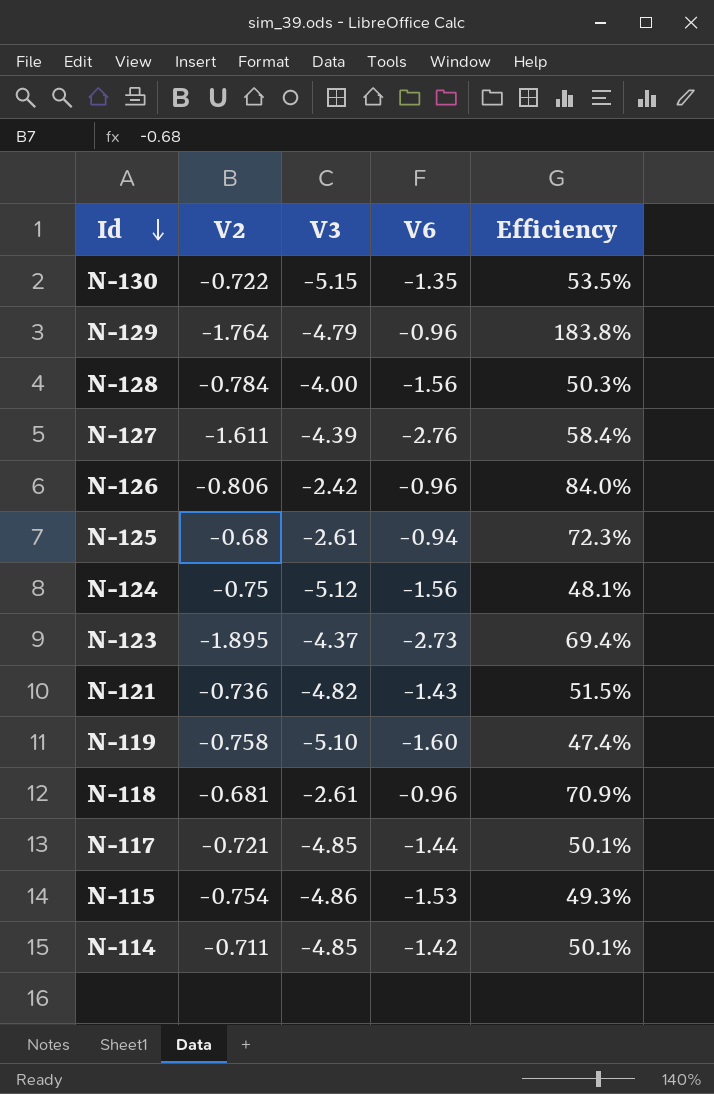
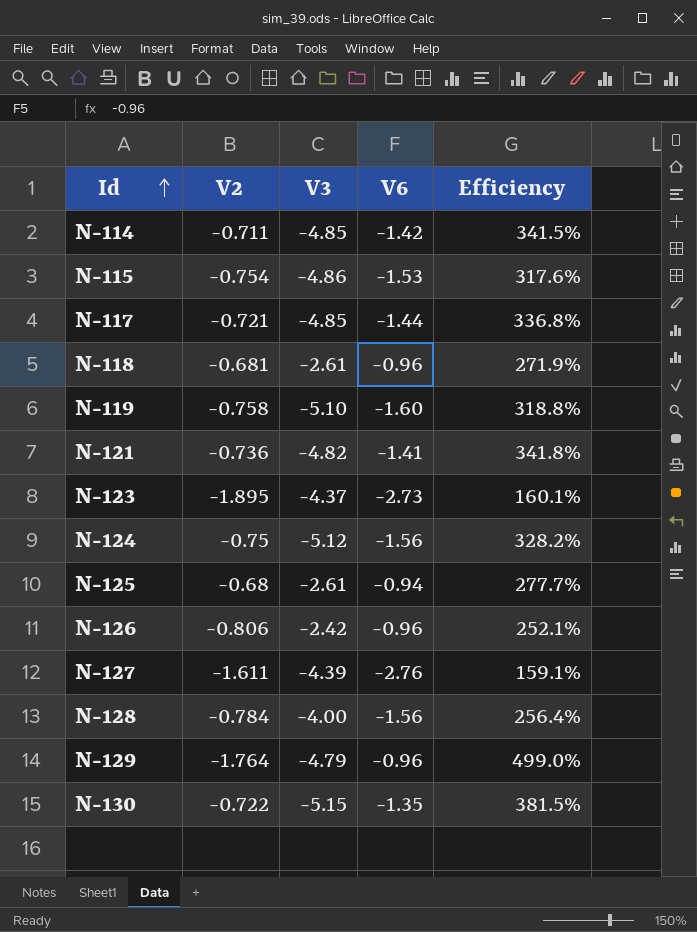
row order: Id descending -> Id ascending
column Efficiency | formula: [V2] / [V6] -> [V3] / [V6]
N-121 | V6: -1.43 -> -1.41

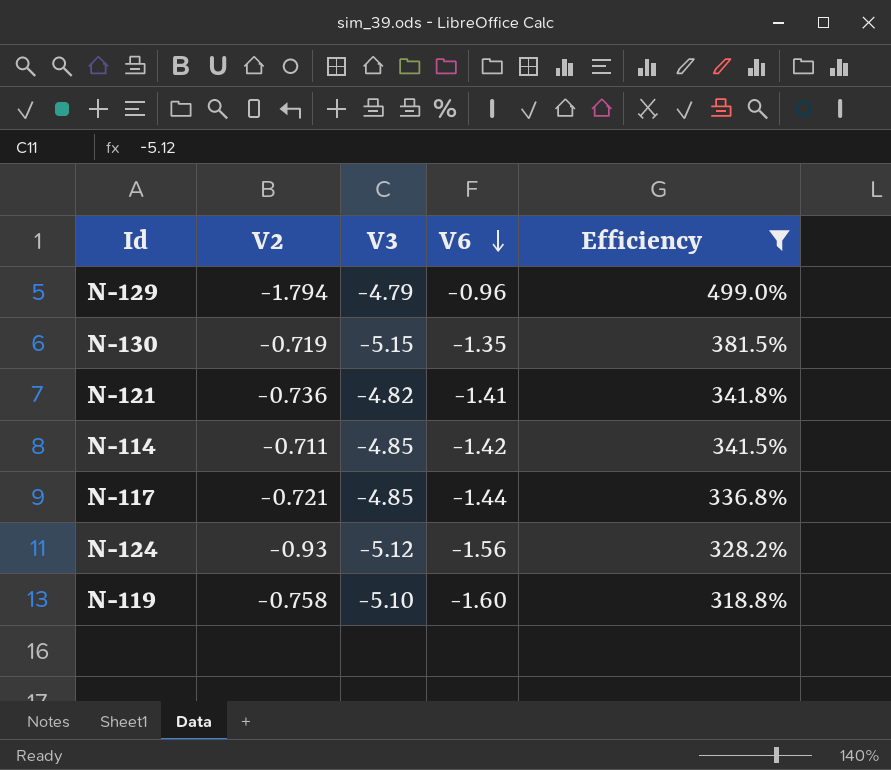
filter: none -> Efficiency >= 318.8%
row order: Id ascending -> V6 descending
N-129 | V2: -1.764 -> -1.794
N-130 | V2: -0.722 -> -0.719
N-124 | V2: -0.75 -> -0.93

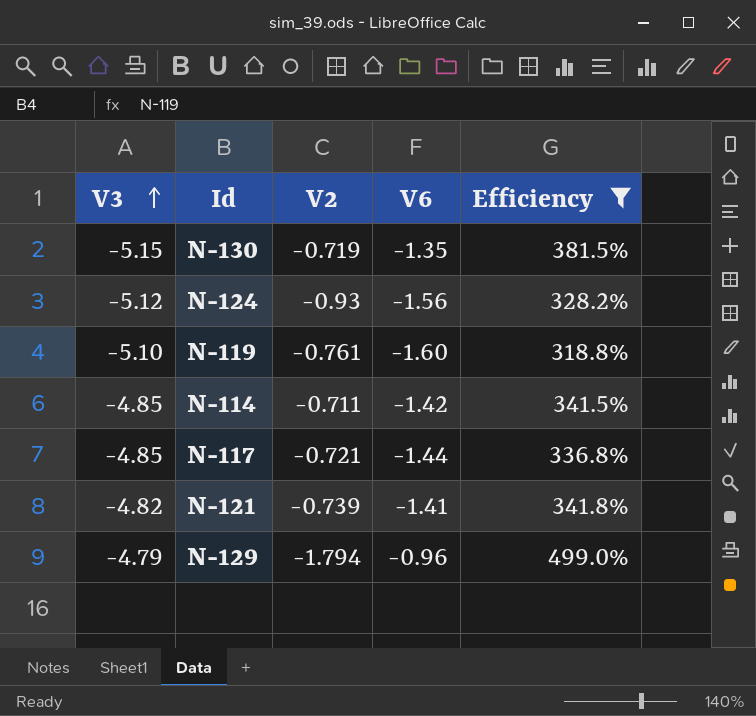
row order: V6 descending -> V3 ascending
column V3 | position: 3 -> 1
N-119 | V2: -0.758 -> -0.761
N-121 | V2: -0.736 -> -0.739

